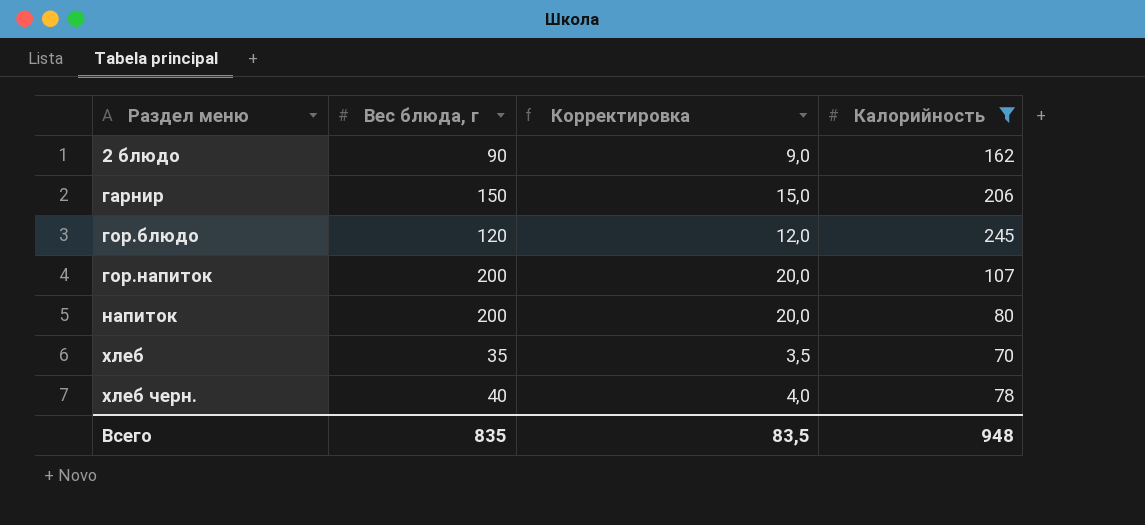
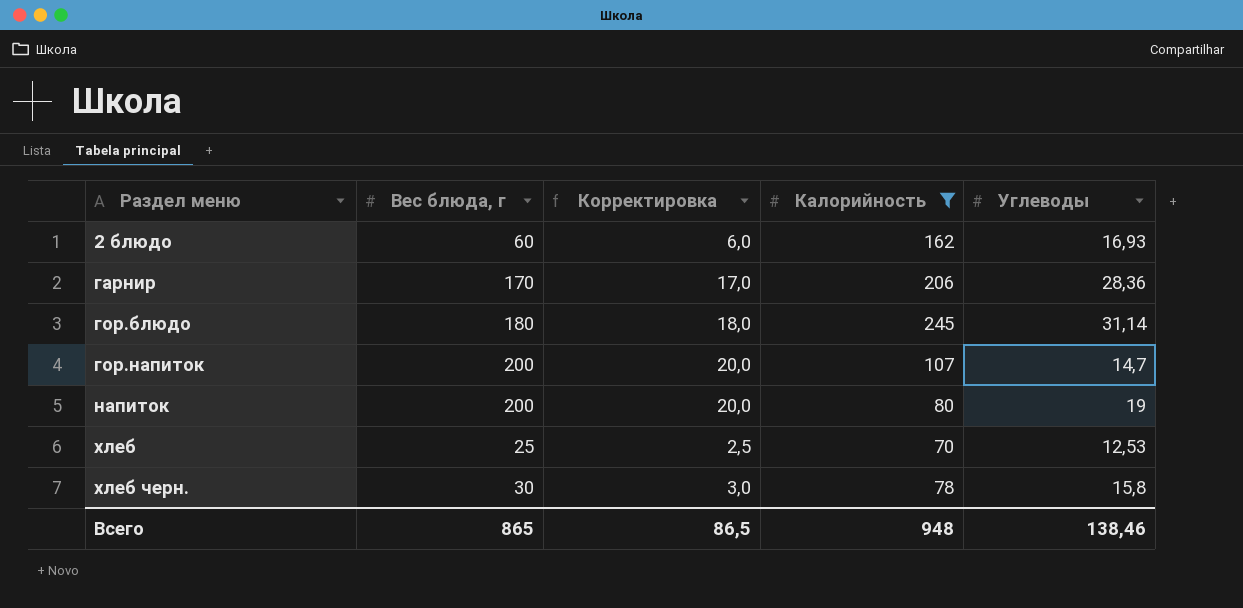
column Углеводы | position: none -> 5
2 блюдо | Вес блюда, г: 90 -> 60
2 блюдо | Корректировка: 9,0 -> 6,0
гарнир | Вес блюда, г: 150 -> 170
гарнир | Корректировка: 15,0 -> 17,0
гор.блюдо | Вес блюда, г: 120 -> 180
гор.блюдо | Корректировка: 12,0 -> 18,0
хлеб | Вес блюда, г: 35 -> 25
хлеб | Корректировка: 3,5 -> 2,5
хлеб черн. | Вес блюда, г: 40 -> 30
хлеб черн. | Корректировка: 4,0 -> 3,0
Всего | Вес блюда, г: 835 -> 865
Всего | Корректировка: 83,5 -> 86,5

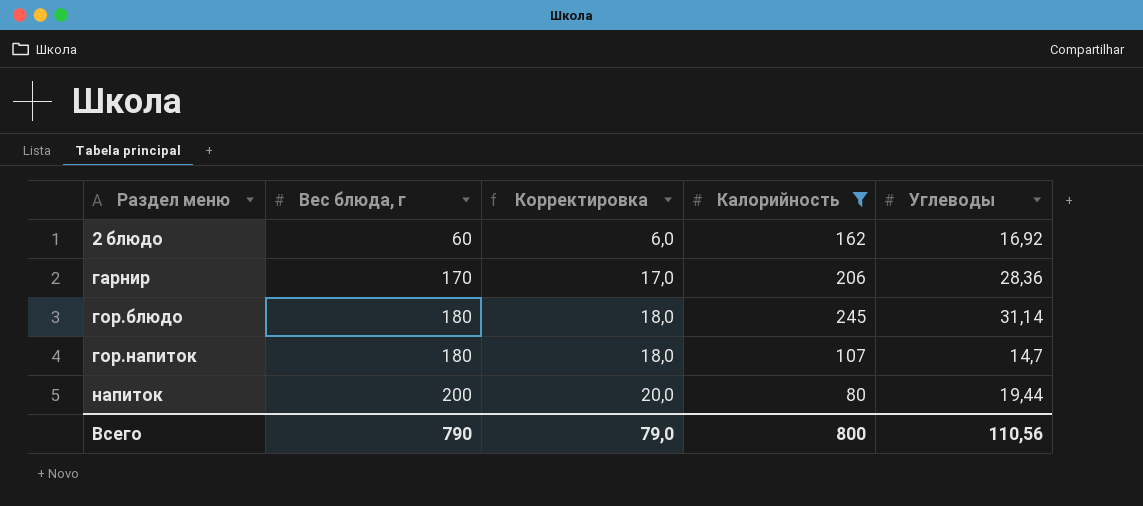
row хлеб: 25 | 2,5 | 70 | 12,53 -> none
row хлеб черн.: 30 | 3,0 | 78 | 15,8 -> none
2 блюдо | Углеводы: 16,93 -> 16,92
гор.напиток | Вес блюда, г: 200 -> 180
гор.напиток | Корректировка: 20,0 -> 18,0
напиток | Углеводы: 19 -> 19,44
Всего | Вес блюда, г: 865 -> 790
Всего | Корректировка: 86,5 -> 79,0
Всего | Калорийность: 948 -> 800
Всего | Углеводы: 138,46 -> 110,56

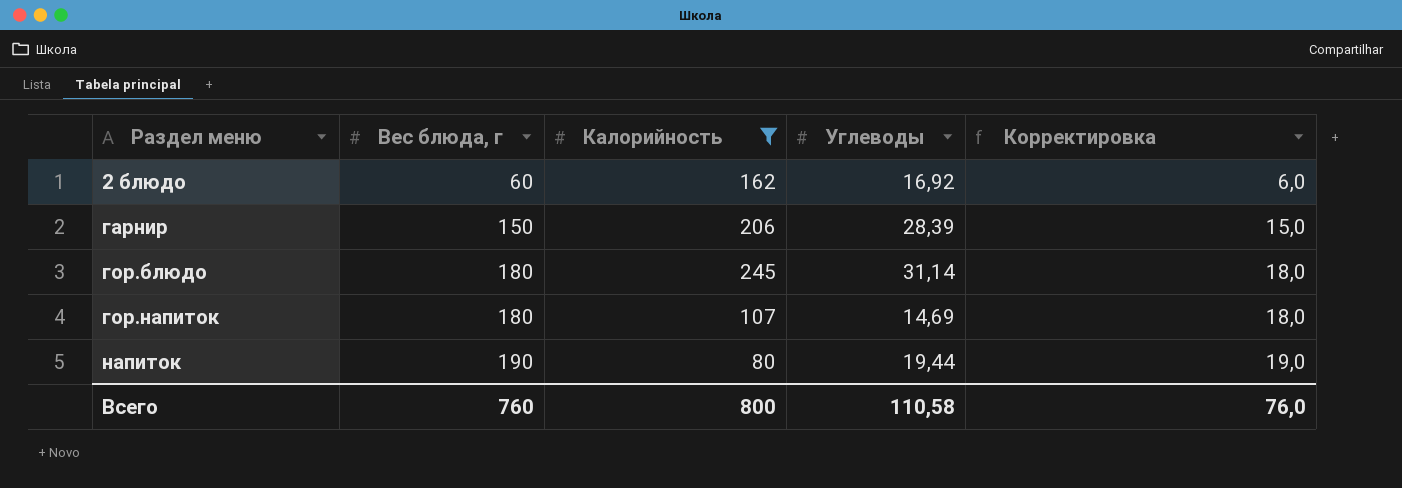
column Корректировка | position: 3 -> 5
гарнир | Вес блюда, г: 170 -> 150
гарнир | Углеводы: 28,36 -> 28,39
гарнир | Корректировка: 17,0 -> 15,0
гор.напиток | Углеводы: 14,7 -> 14,69
напиток | Вес блюда, г: 200 -> 190
напиток | Корректировка: 20,0 -> 19,0
Всего | Вес блюда, г: 790 -> 760
Всего | Углеводы: 110,56 -> 110,58
Всего | Корректировка: 79,0 -> 76,0

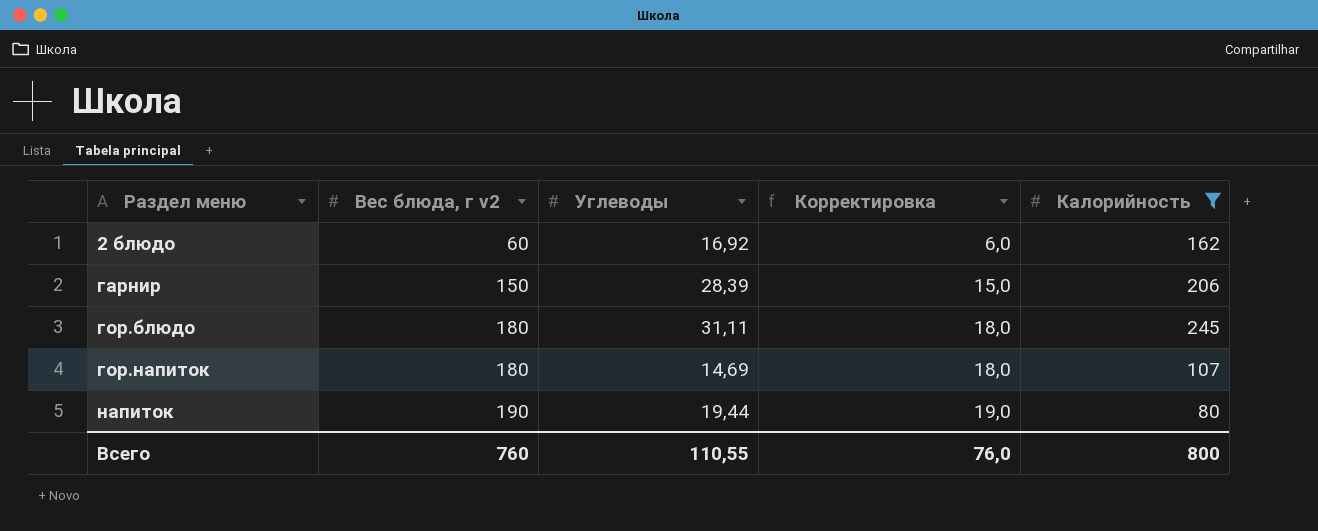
column name: Вес блюда, г -> Вес блюда, г v2
column Калорийность | position: 3 -> 5
гор.блюдо | Углеводы: 31,14 -> 31,11
Всего | Углеводы: 110,58 -> 110,55

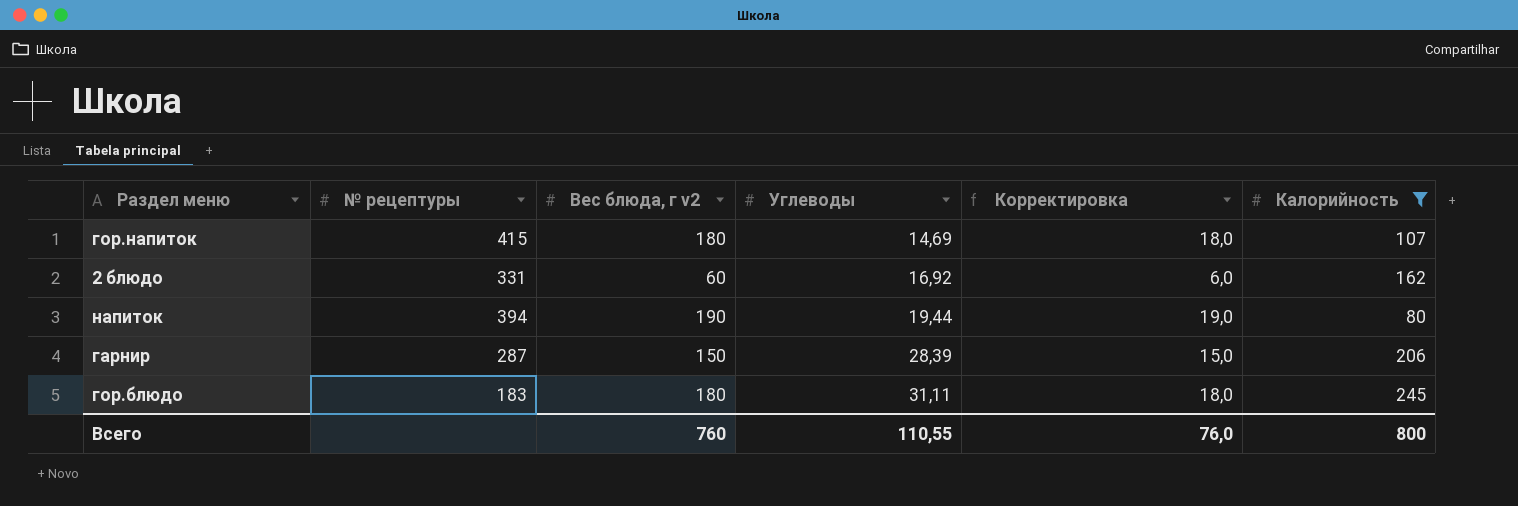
row order: Раздел меню ascending -> Углеводы ascending
column № рецептуры | position: none -> 2

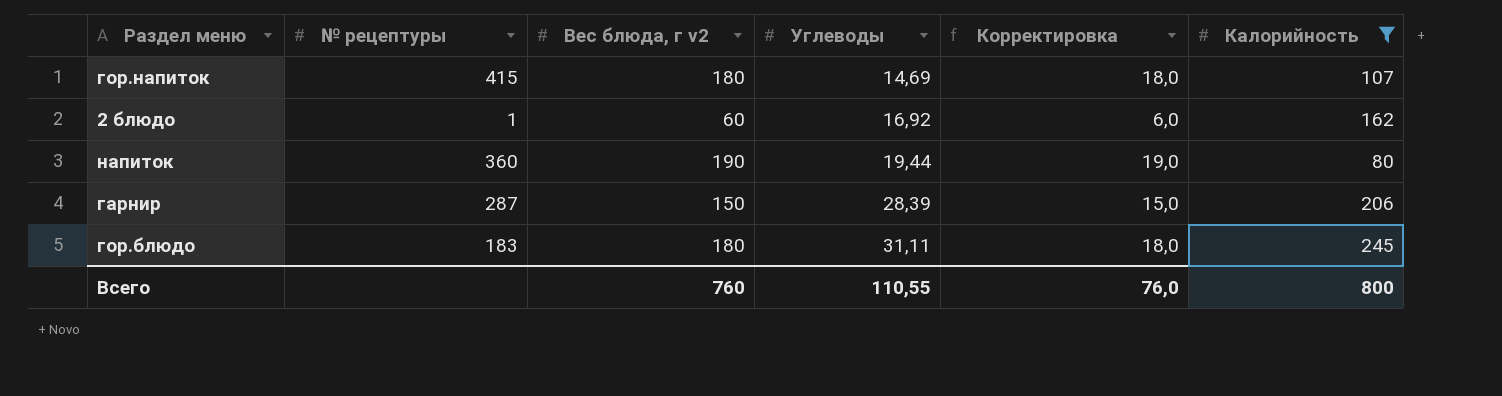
2 блюдо | № рецептуры: 331 -> 1
напиток | № рецептуры: 394 -> 360

